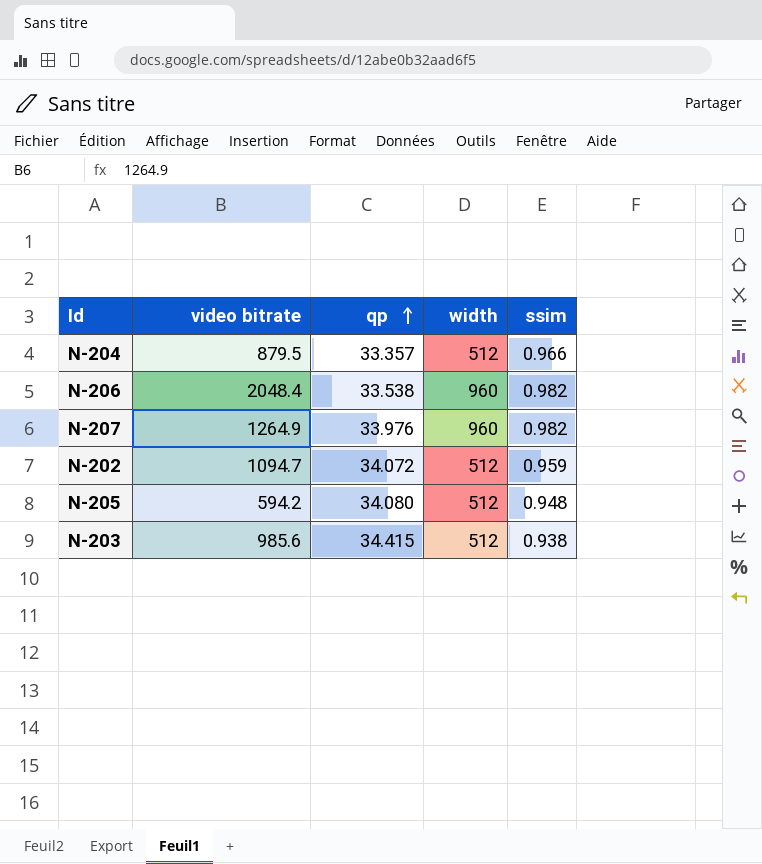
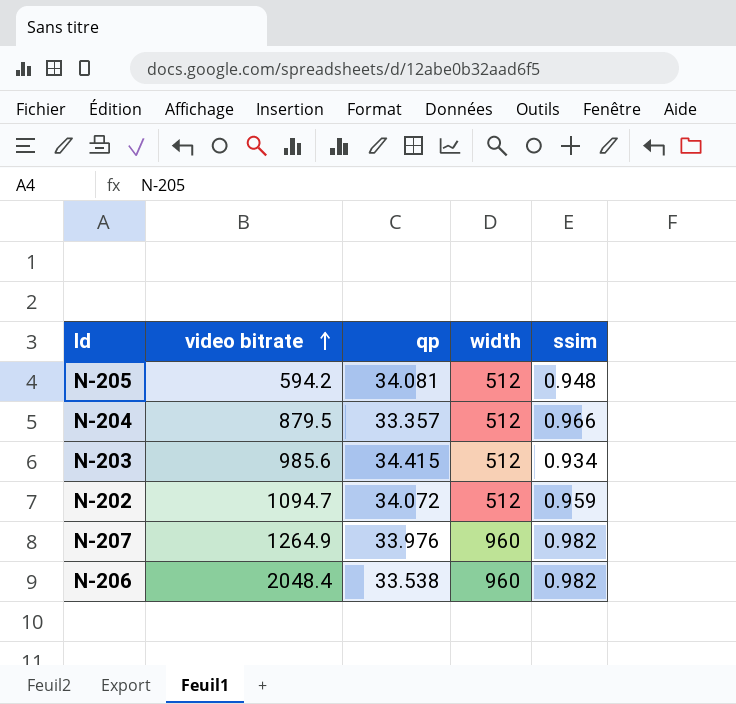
row order: qp ascending -> video bitrate ascending
N-205 | qp: 34.080 -> 34.081
N-203 | ssim: 0.938 -> 0.934

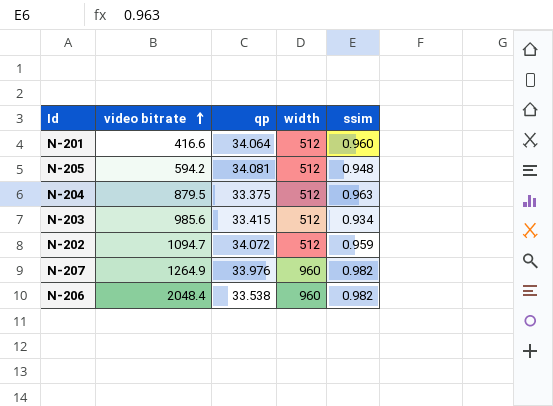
row N-201: none -> 416.6 | 34.064 | 512 | 0.960
N-204 | qp: 33.357 -> 33.375
N-204 | ssim: 0.966 -> 0.963
N-203 | qp: 34.415 -> 33.415

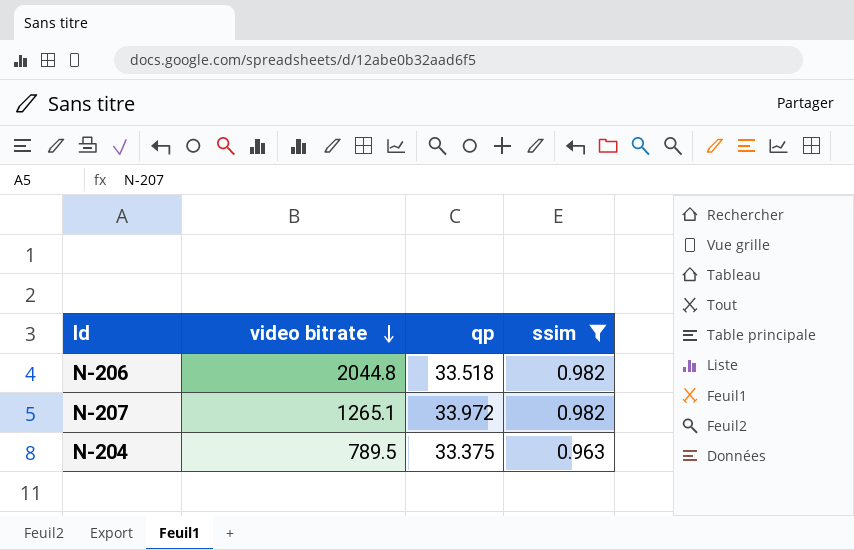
filter: none -> ssim >= 0.963
row order: video bitrate ascending -> video bitrate descending
column width | position: 4 -> none
N-206 | video bitrate: 2048.4 -> 2044.8
N-206 | qp: 33.538 -> 33.518
N-207 | video bitrate: 1264.9 -> 1265.1
N-207 | qp: 33.976 -> 33.972
N-204 | video bitrate: 879.5 -> 789.5

